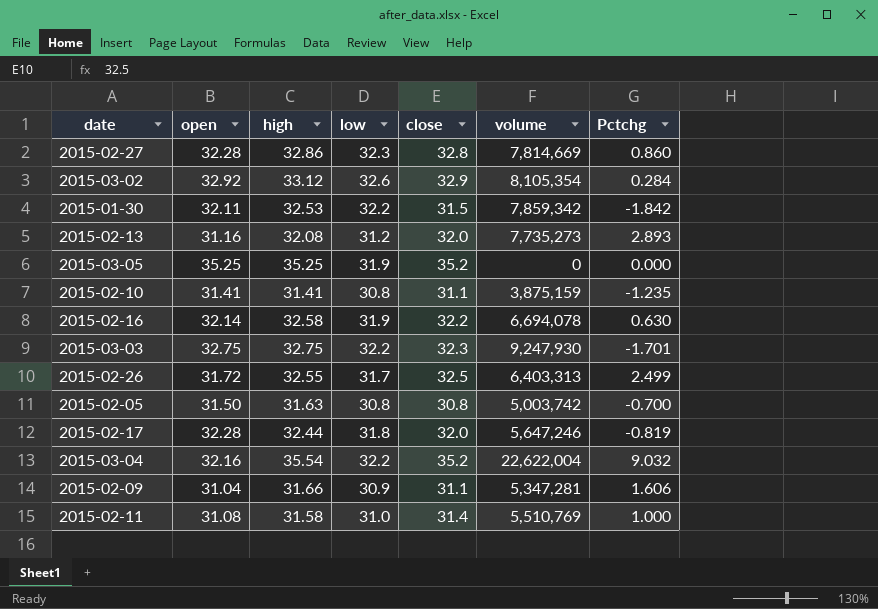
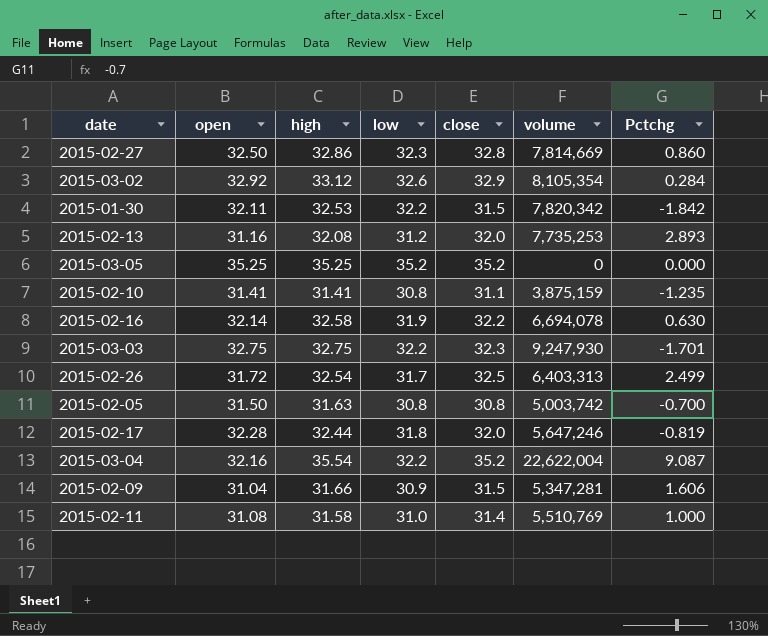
2015-02-27 | open: 32.28 -> 32.50
2015-01-30 | volume: 7,859,342 -> 7,820,342
2015-02-13 | volume: 7,735,273 -> 7,735,253
2015-03-05 | low: 31.9 -> 35.2
2015-02-26 | high: 32.55 -> 32.54
2015-03-04 | Pctchg: 9.032 -> 9.087
2015-02-09 | close: 31.1 -> 31.5

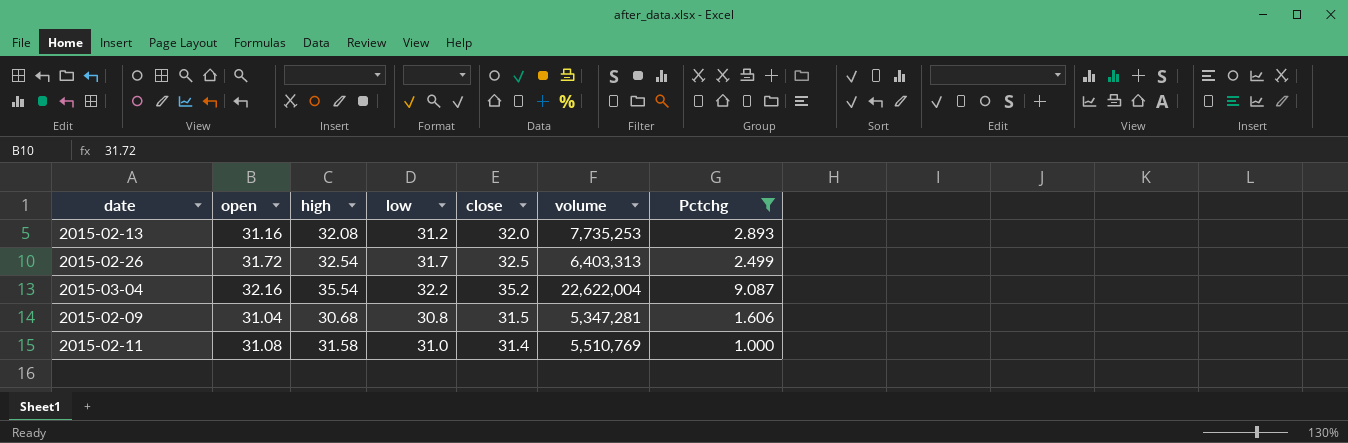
filter: none -> Pctchg >= 1.000
2015-02-09 | high: 31.66 -> 30.68
2015-02-09 | low: 30.9 -> 30.8

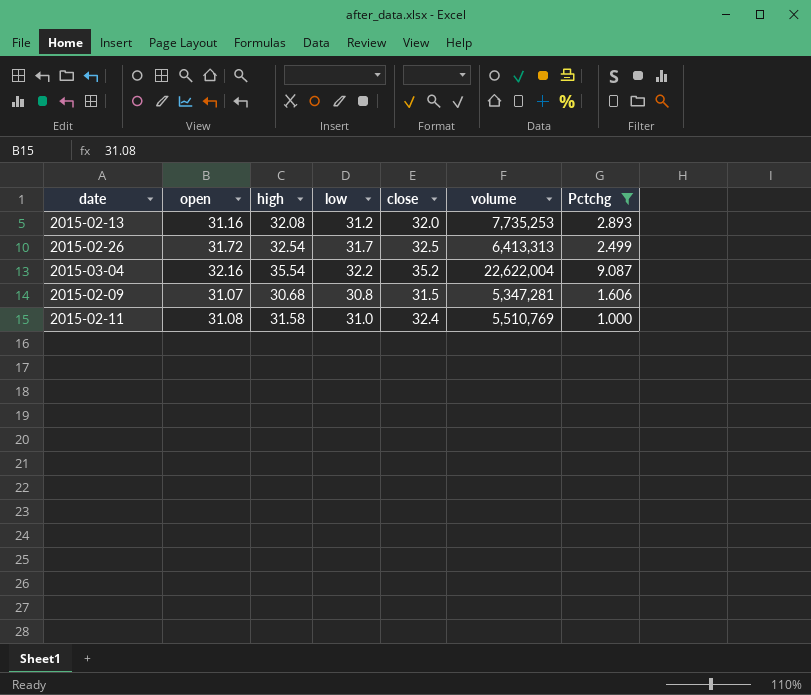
2015-02-26 | volume: 6,403,313 -> 6,413,313
2015-02-09 | open: 31.04 -> 31.07
2015-02-11 | close: 31.4 -> 32.4

